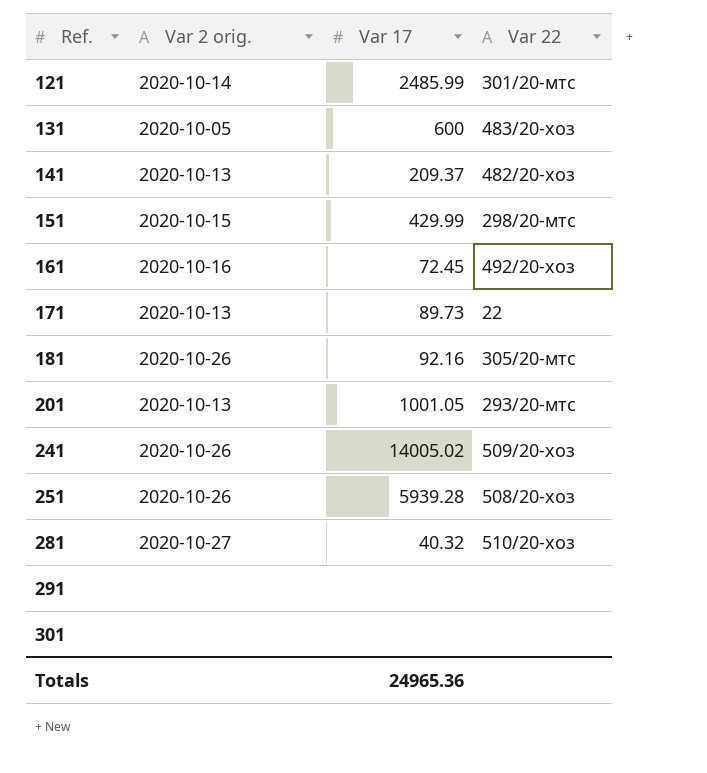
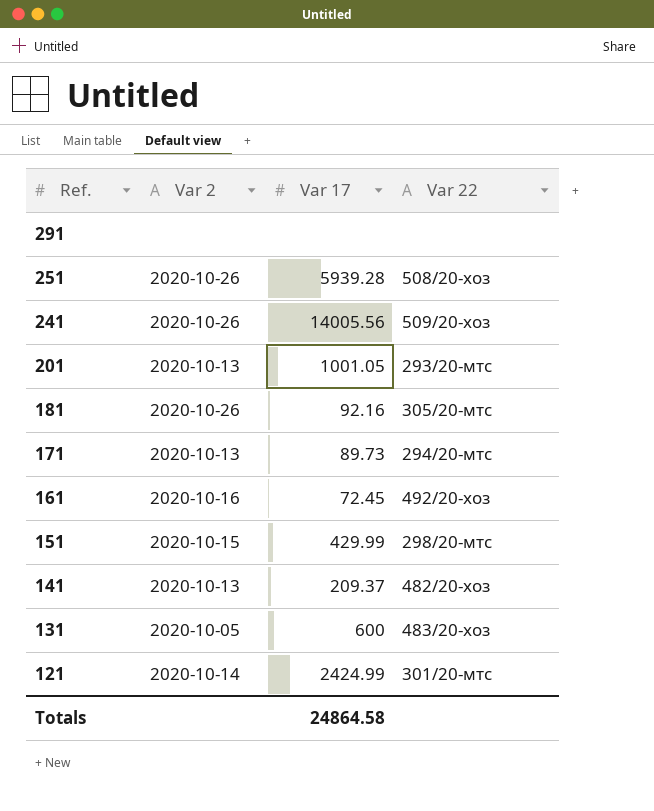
row order: Ref. ascending -> Ref. descending
column name: Var 2 orig. -> Var 2
row 281: 2020-10-27 | 40.32 | 510/20-хоз -> none
row 301: none | none | none -> none
241 | Var 17: 14005.02 -> 14005.56
171 | Var 22: 22 -> 294/20-мтс
121 | Var 17: 2485.99 -> 2424.99
Totals | Var 17: 24965.36 -> 24864.58

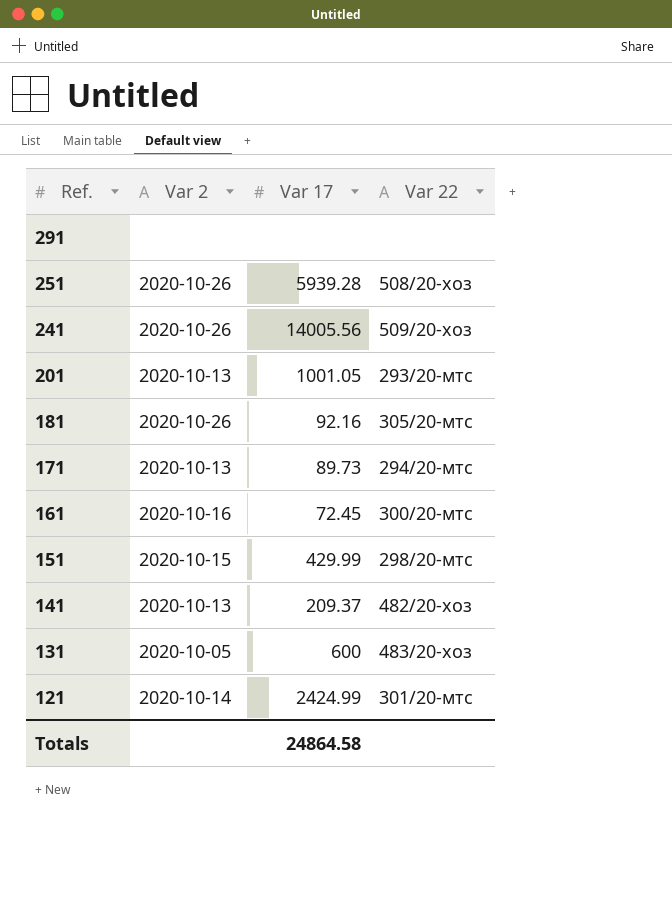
161 | Var 22: 492/20-хоз -> 300/20-мтс

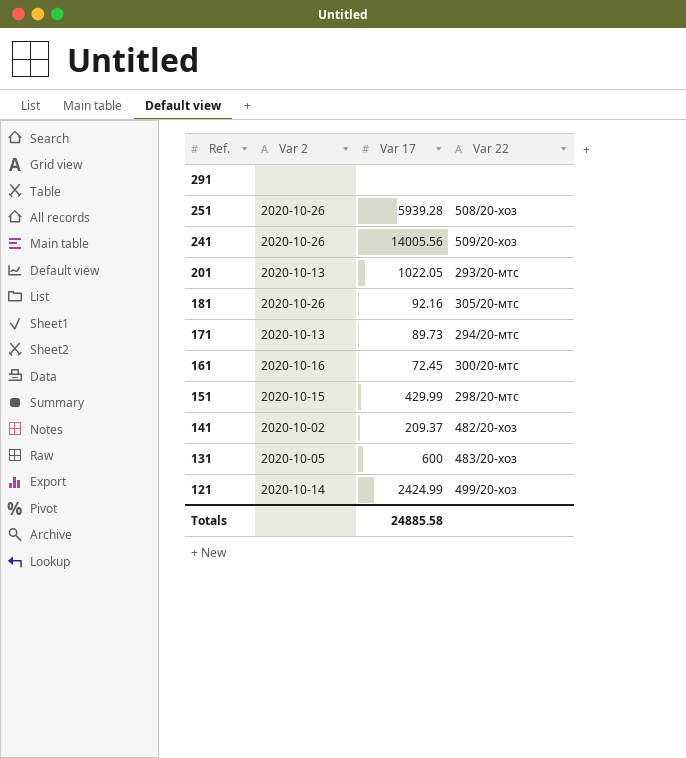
201 | Var 17: 1001.05 -> 1022.05
141 | Var 2: 2020-10-13 -> 2020-10-02
121 | Var 22: 301/20-мтс -> 499/20-хоз
Totals | Var 17: 24864.58 -> 24885.58

